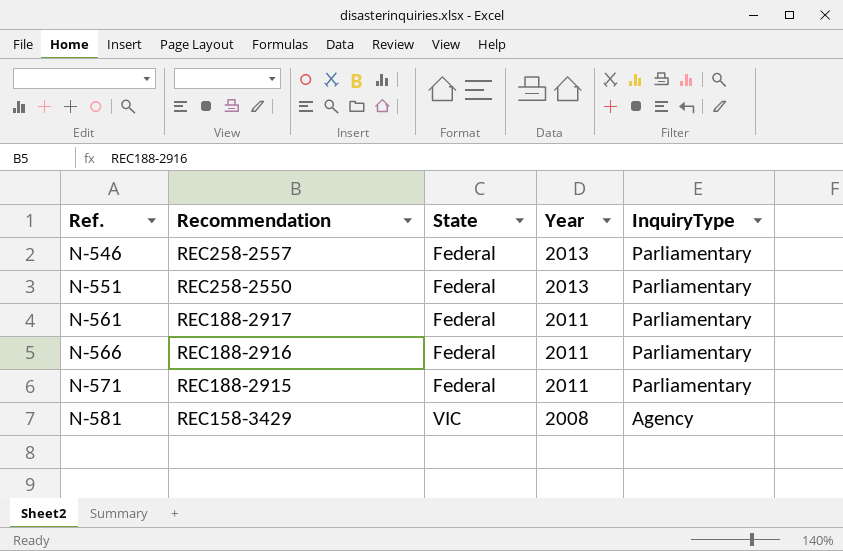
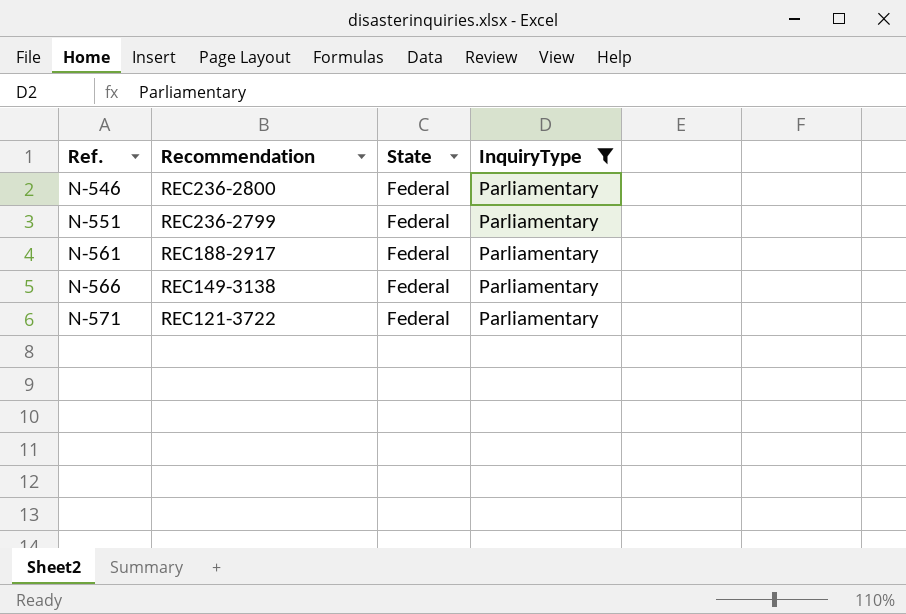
filter: none -> InquiryType = Parliamentary
column Year | position: 4 -> none
N-546 | Recommendation: REC258-2557 -> REC236-2800
N-551 | Recommendation: REC258-2550 -> REC236-2799
N-566 | Recommendation: REC188-2916 -> REC149-3138
N-571 | Recommendation: REC188-2915 -> REC121-3722

